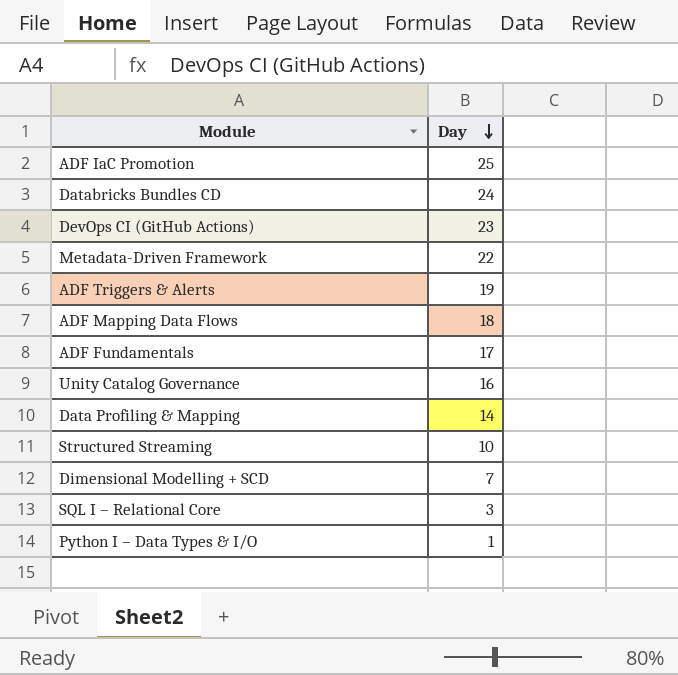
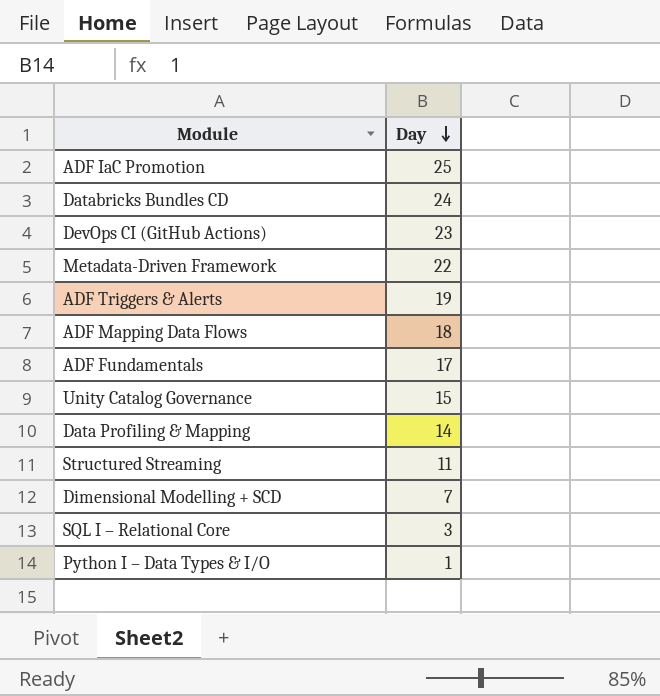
Unity Catalog Governance | Day: 16 -> 15
Structured Streaming | Day: 10 -> 11

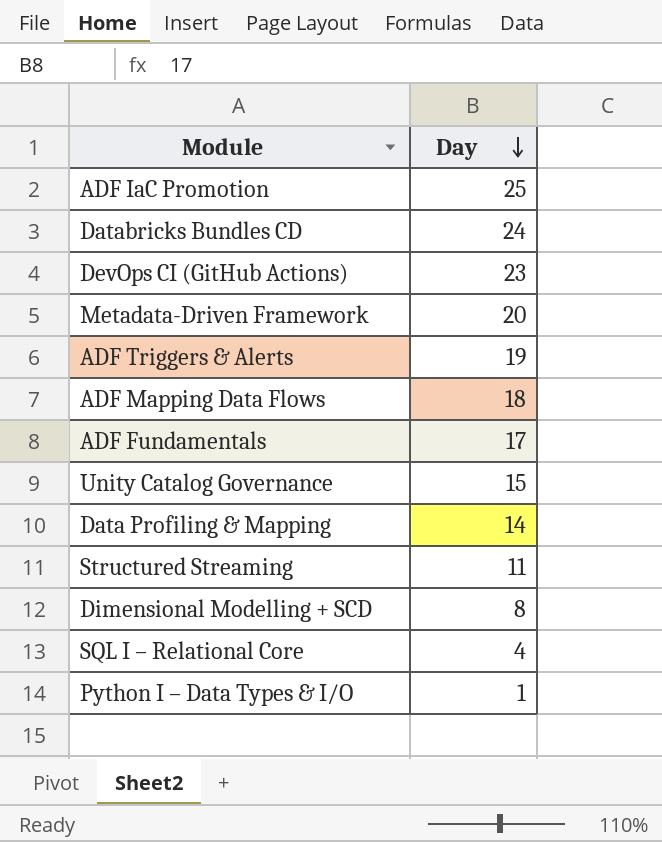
Metadata-Driven Framework | Day: 22 -> 20
Dimensional Modelling + SCD | Day: 7 -> 8
SQL I – Relational Core | Day: 3 -> 4

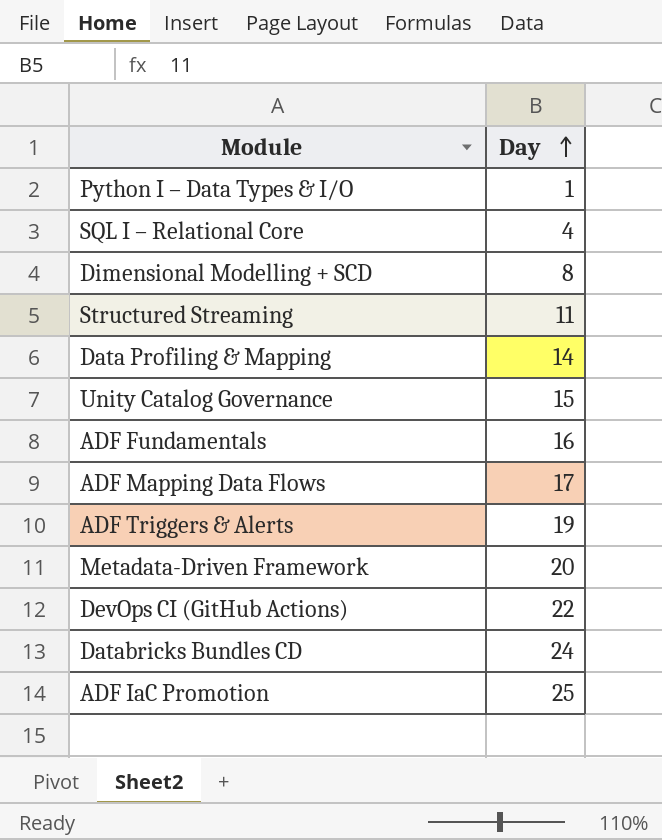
row order: Day descending -> Day ascending
ADF Fundamentals | Day: 17 -> 16
ADF Mapping Data Flows | Day: 18 -> 17
DevOps CI (GitHub Actions) | Day: 23 -> 22

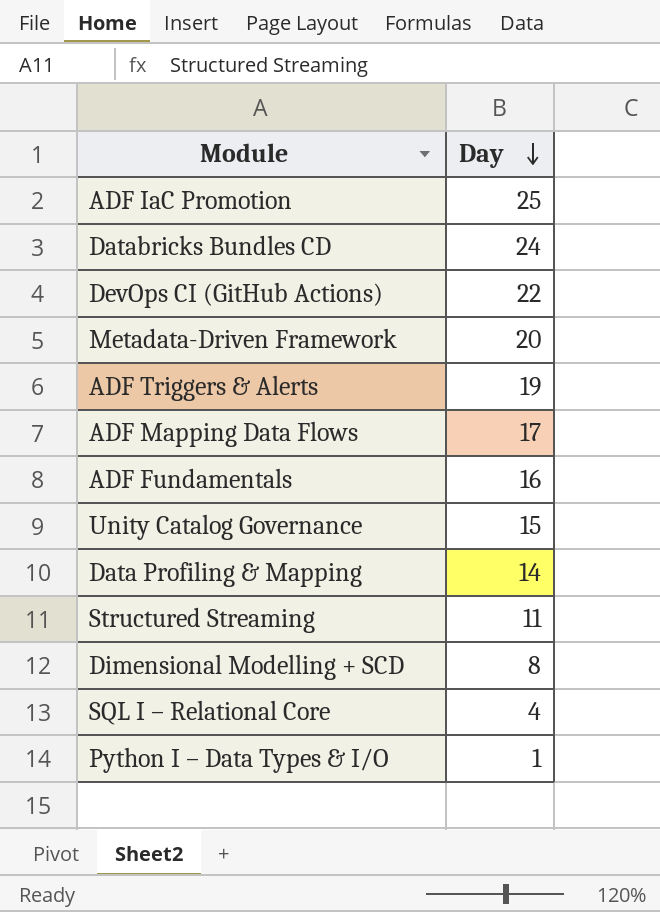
row order: Day ascending -> Day descending

